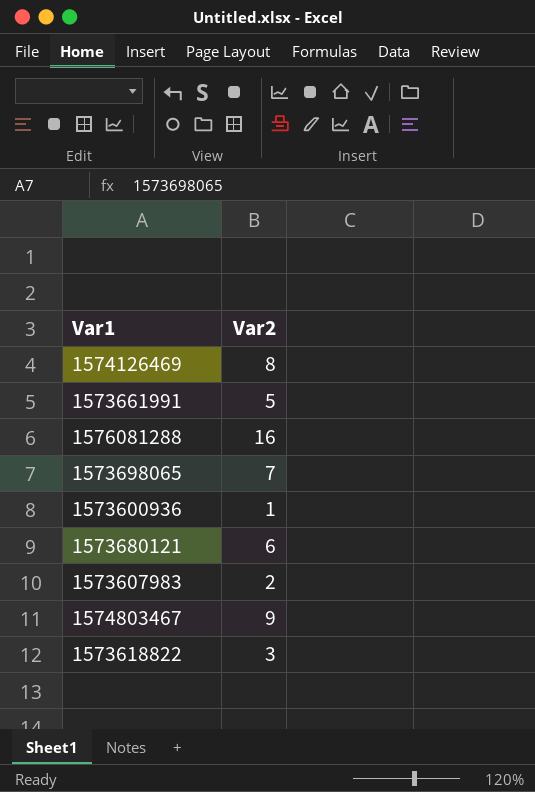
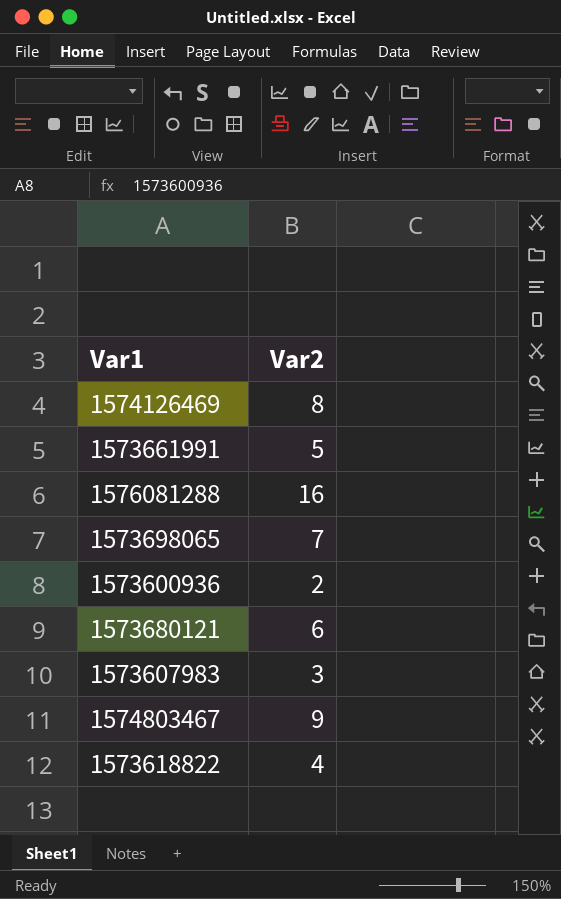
1573600936 | Var2: 1 -> 2
1573607983 | Var2: 2 -> 3
1573618822 | Var2: 3 -> 4

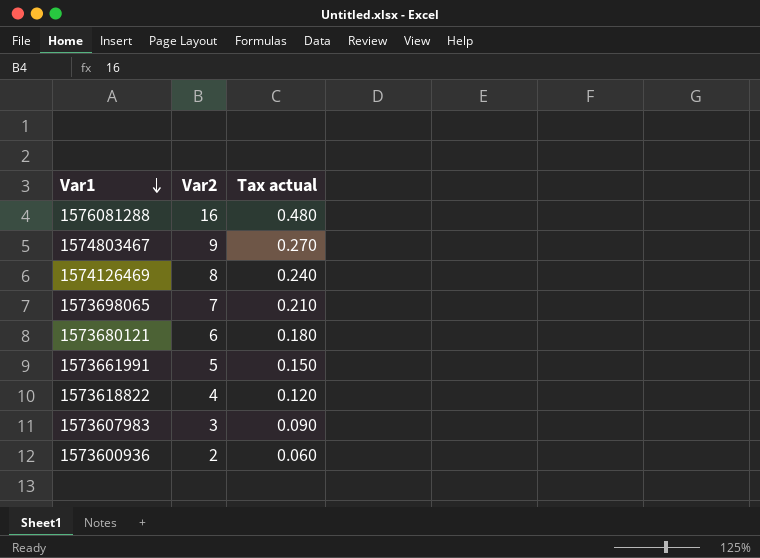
row order: none -> Var1 descending
column Tax actual | formula: none -> [Var2] * 0.03

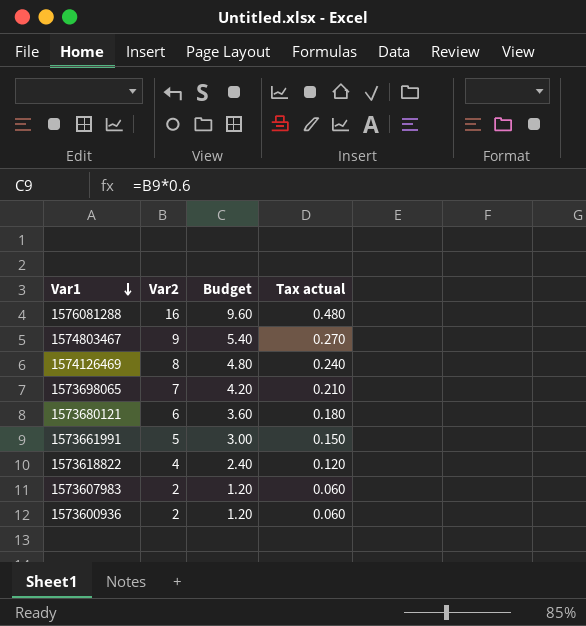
column Budget | formula: none -> [Var2] * 0.6
1573607983 | Var2: 3 -> 2
1573607983 | Tax actual: 0.090 -> 0.060

